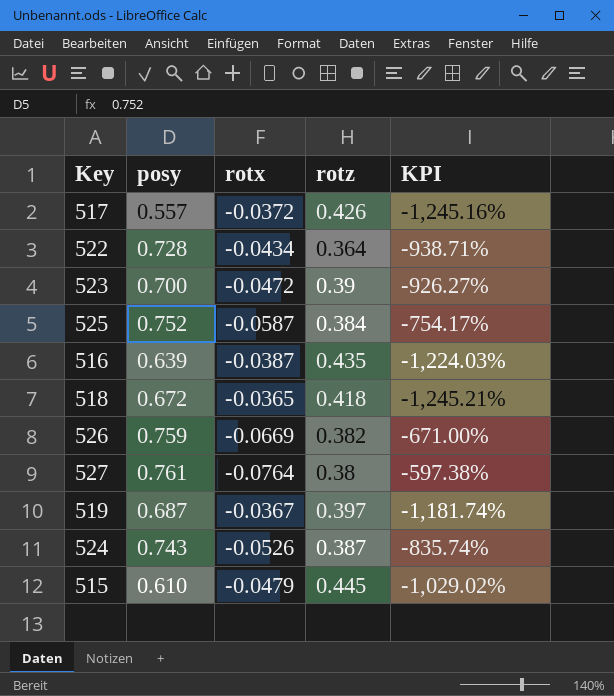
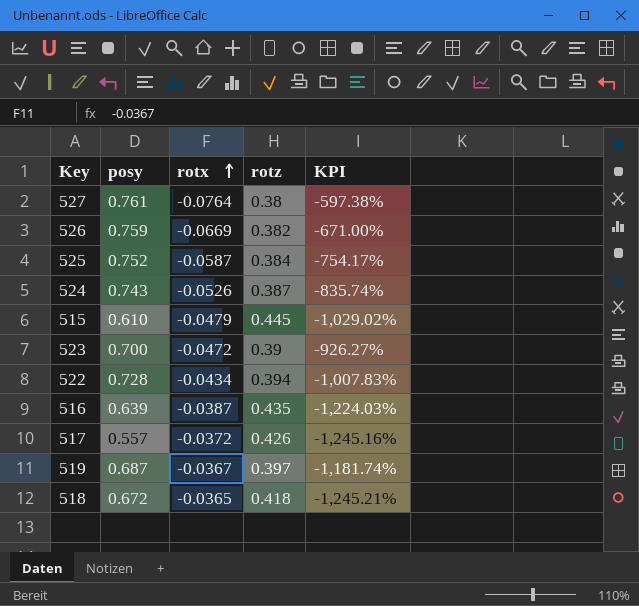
row order: none -> rotx ascending
522 | rotz: 0.364 -> 0.394
522 | KPI: -938.71% -> -1,007.83%

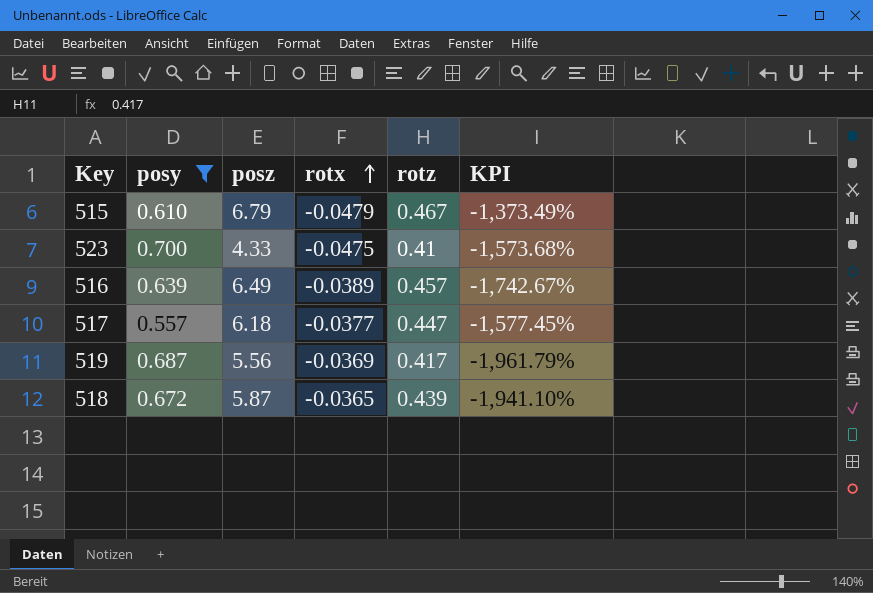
filter: none -> posy <= 0.700
column posz | position: none -> 3
column KPI | formula: ([rotz] - [rotx]) / [rotx] -> ([posy] - [rotx]) / [rotx]
515 | rotz: 0.445 -> 0.467
523 | rotx: -0.0472 -> -0.0475
523 | rotz: 0.39 -> 0.41
516 | rotx: -0.0387 -> -0.0389
516 | rotz: 0.435 -> 0.457
517 | rotx: -0.0372 -> -0.0377
517 | rotz: 0.426 -> 0.447
519 | rotx: -0.0367 -> -0.0369
519 | rotz: 0.397 -> 0.417
518 | rotz: 0.418 -> 0.439

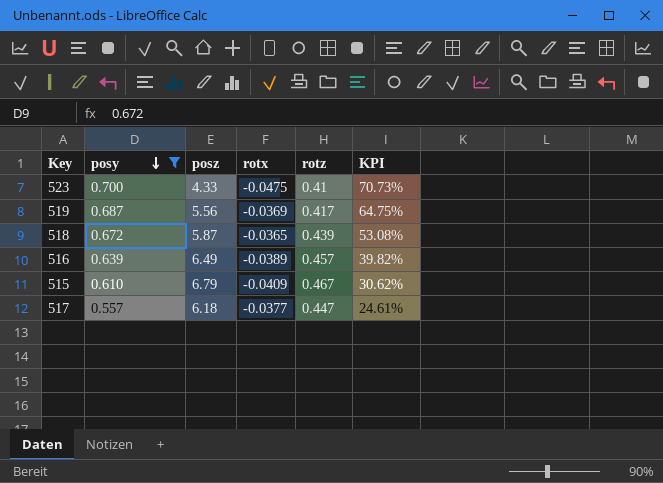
row order: rotx ascending -> posy descending
column KPI | formula: ([posy] - [rotx]) / [rotx] -> ([posy] - [rotz]) / [rotz]
515 | rotx: -0.0479 -> -0.0409

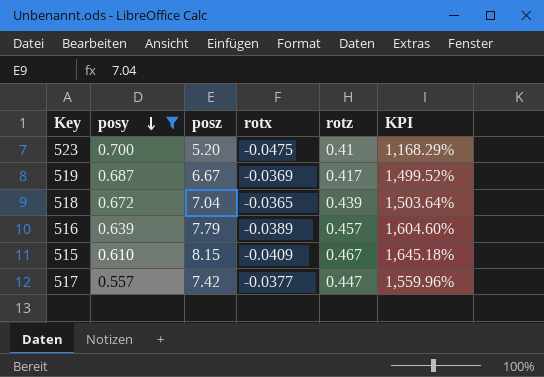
column KPI | formula: ([posy] - [rotz]) / [rotz] -> ([posz] - [rotz]) / [rotz]
523 | posz: 4.33 -> 5.20
519 | posz: 5.56 -> 6.67
518 | posz: 5.87 -> 7.04
516 | posz: 6.49 -> 7.79
515 | posz: 6.79 -> 8.15
517 | posz: 6.18 -> 7.42

